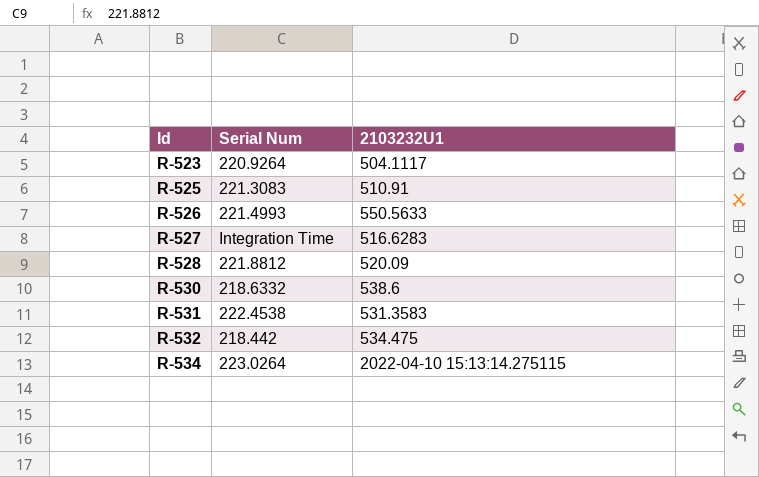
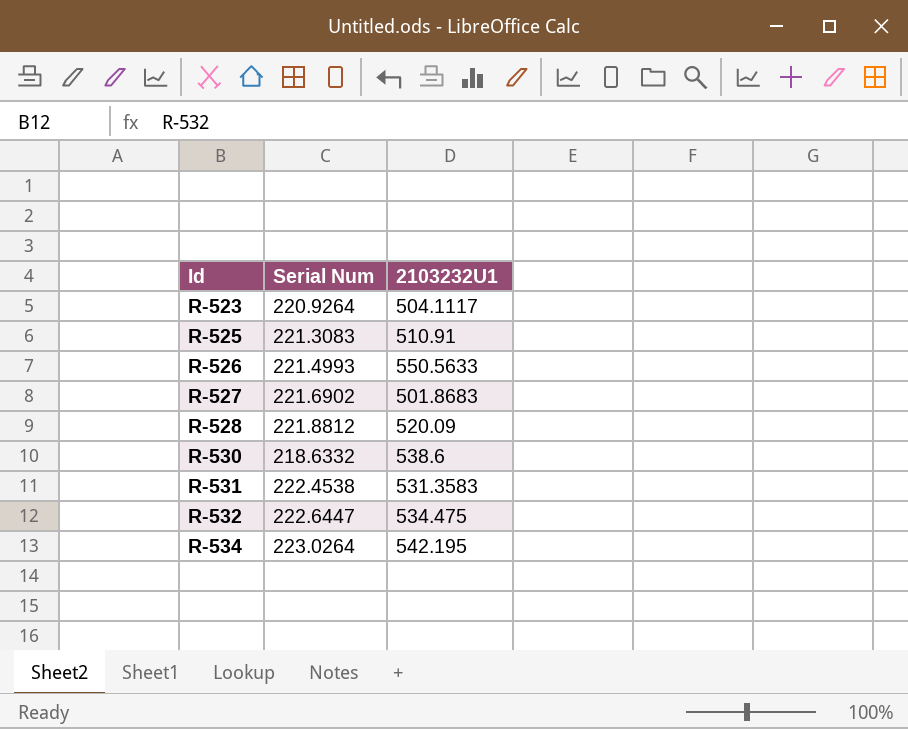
R-527 | Serial Num: Integration Time -> 221.6902
R-527 | 2103232U1: 516.6283 -> 501.8683
R-532 | Serial Num: 218.442 -> 222.6447
R-534 | 2103232U1: 2022-04-10 15:13:14.275115 -> 542.195

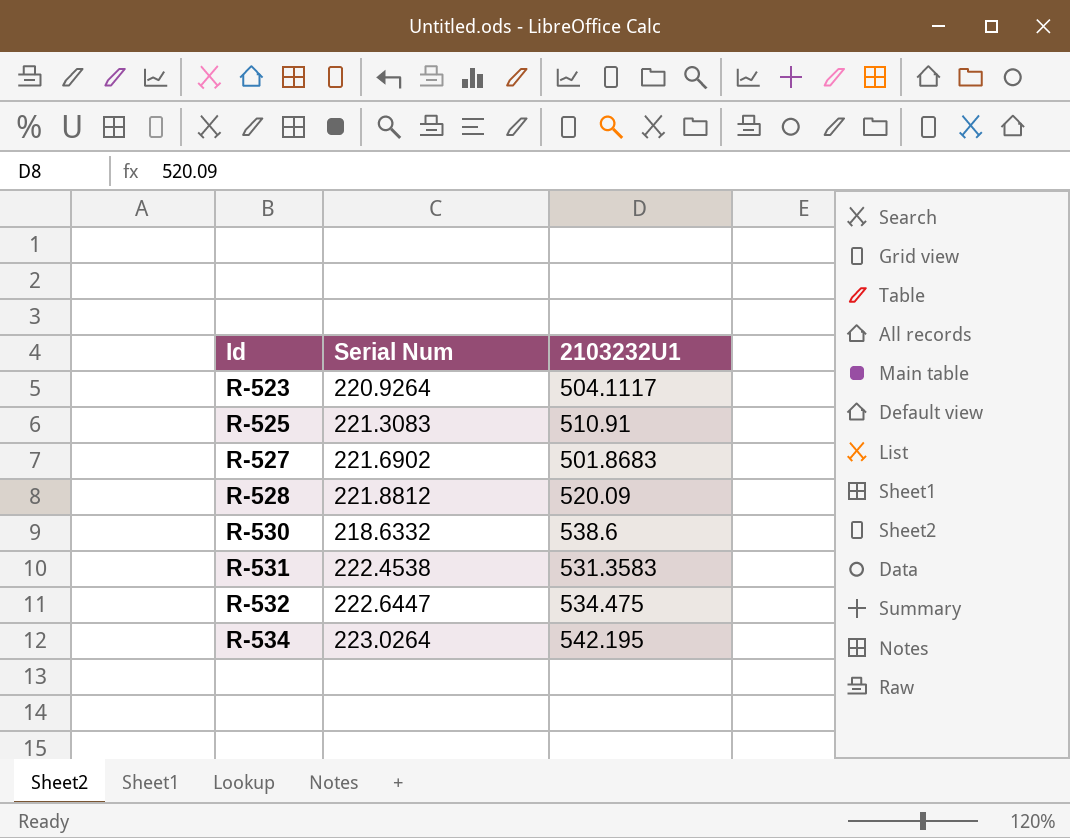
row R-526: 221.4993 | 550.5633 -> none

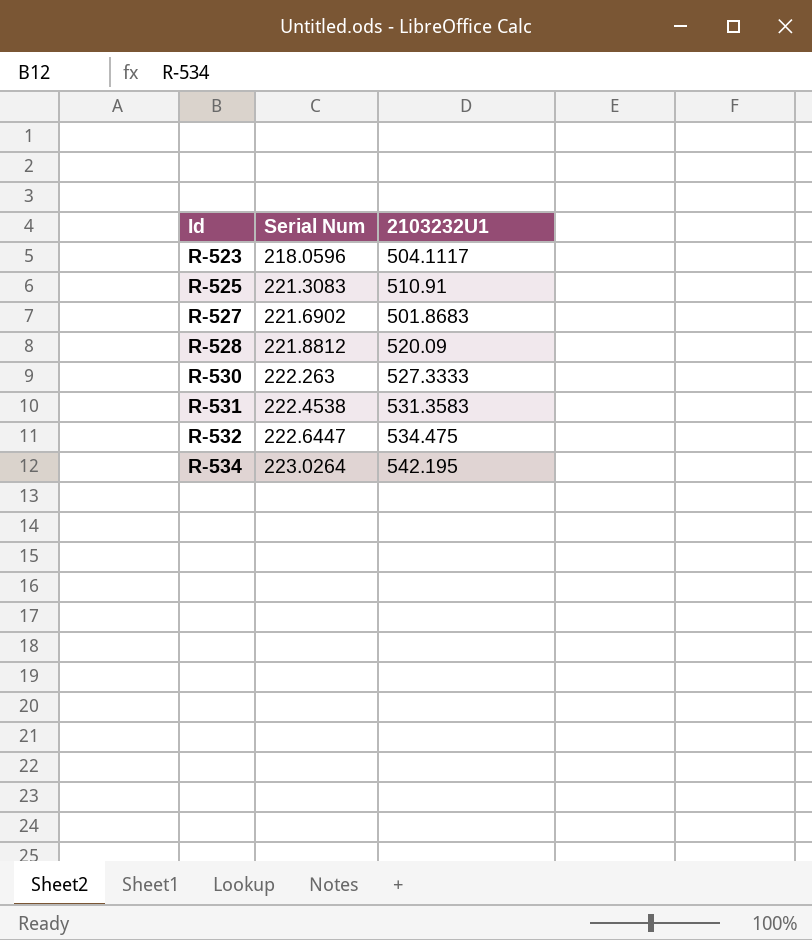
R-523 | Serial Num: 220.9264 -> 218.0596
R-530 | Serial Num: 218.6332 -> 222.263
R-530 | 2103232U1: 538.6 -> 527.3333

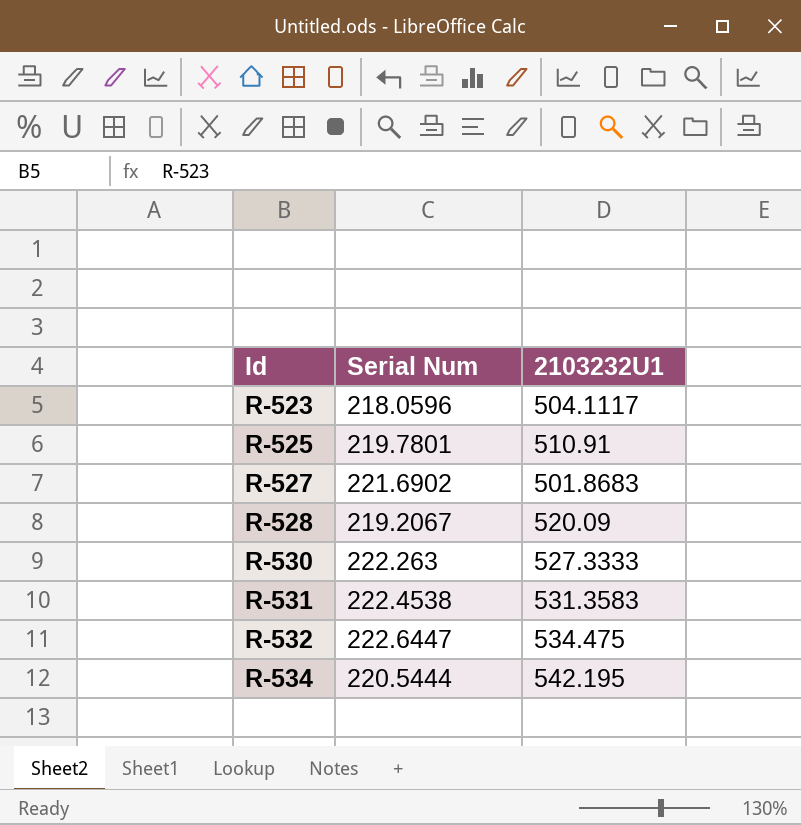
R-525 | Serial Num: 221.3083 -> 219.7801
R-528 | Serial Num: 221.8812 -> 219.2067
R-534 | Serial Num: 223.0264 -> 220.5444

